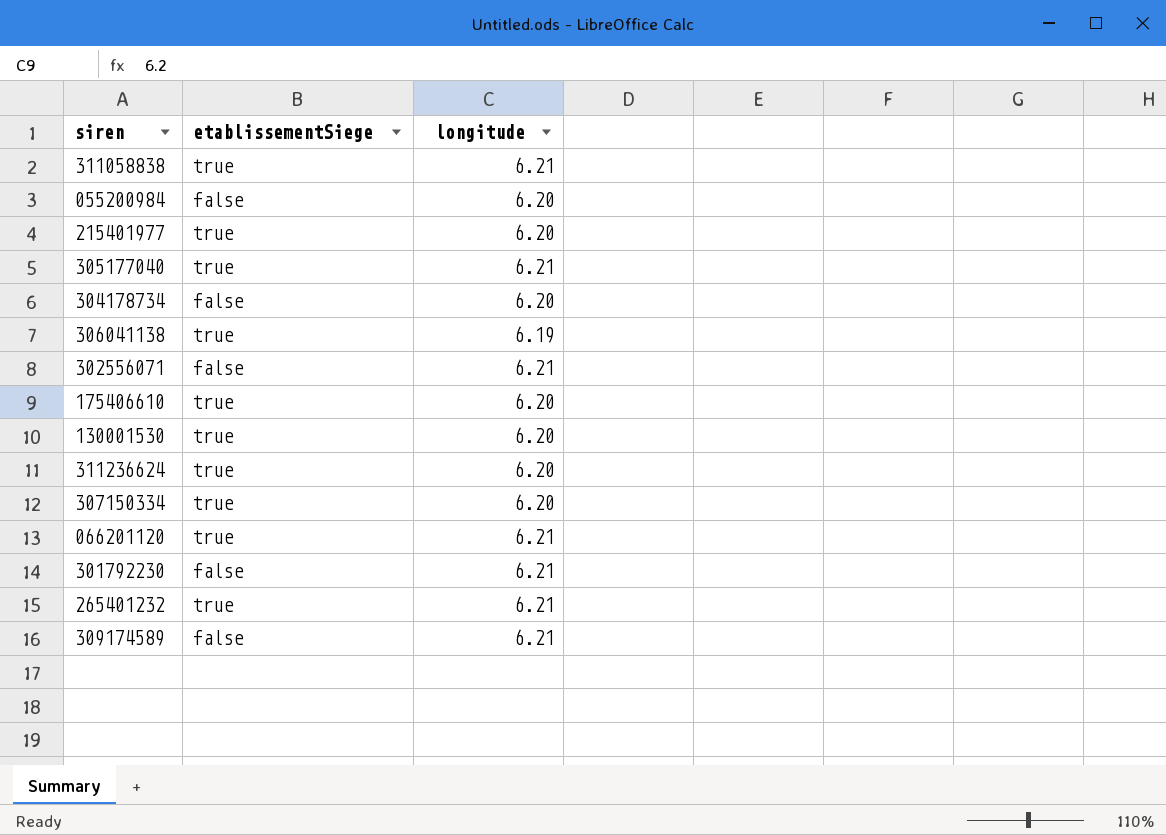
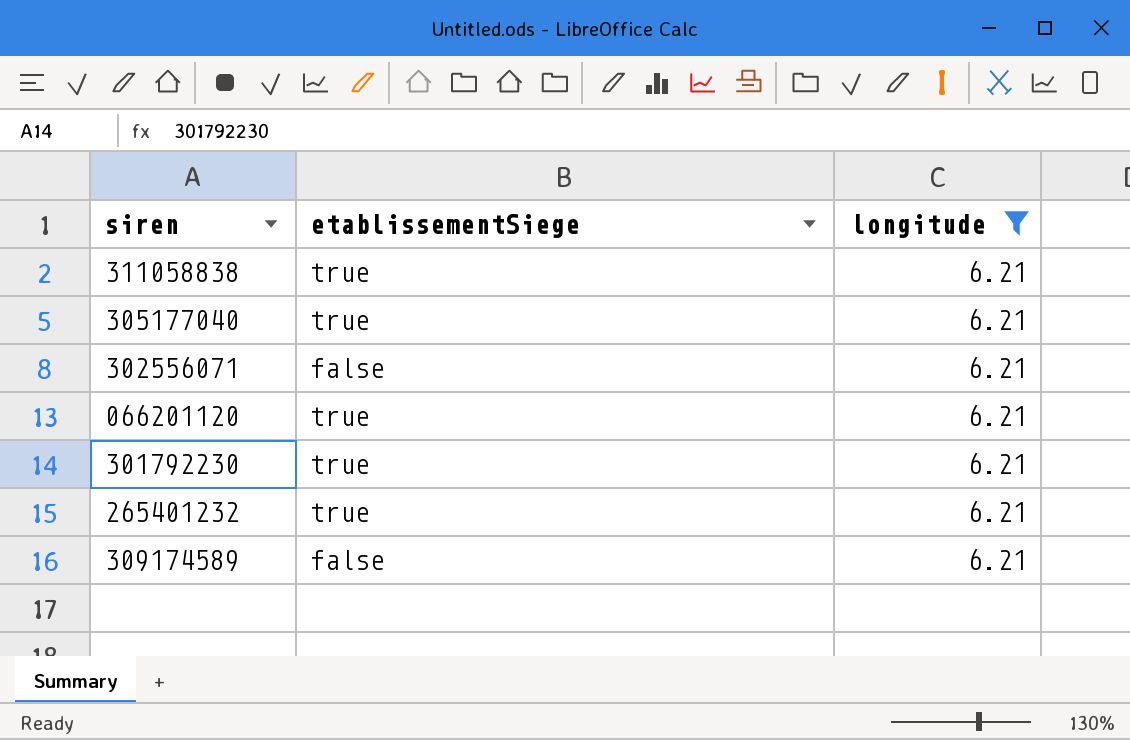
filter: none -> longitude = 6.21
301792230 | etablissementSiege: false -> true

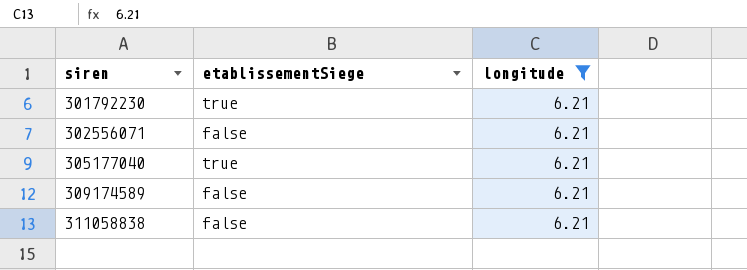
row order: none -> siren ascending
row 066201120: true | 6.21 -> none
row 265401232: true | 6.21 -> none
311058838 | etablissementSiege: true -> false

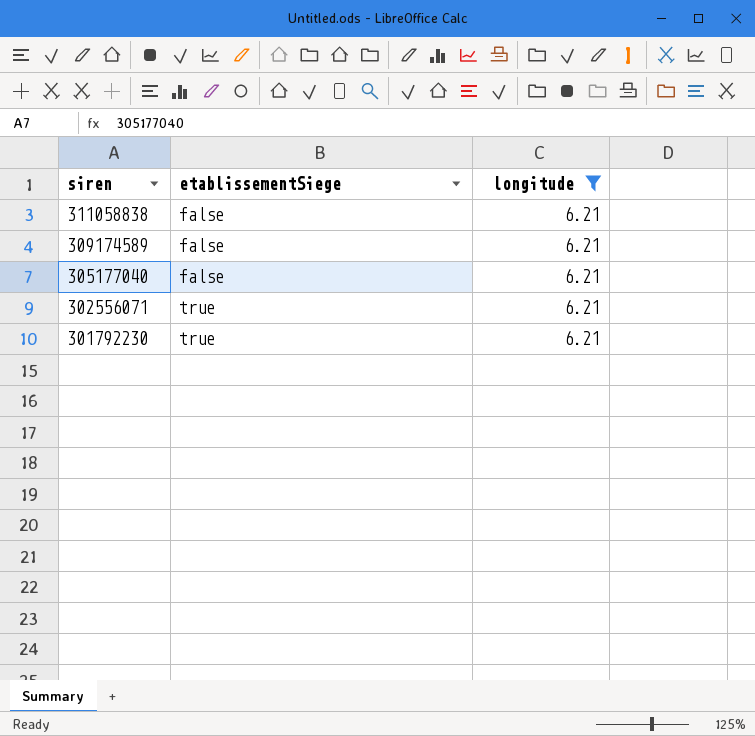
row order: siren ascending -> siren descending
305177040 | etablissementSiege: true -> false
302556071 | etablissementSiege: false -> true

